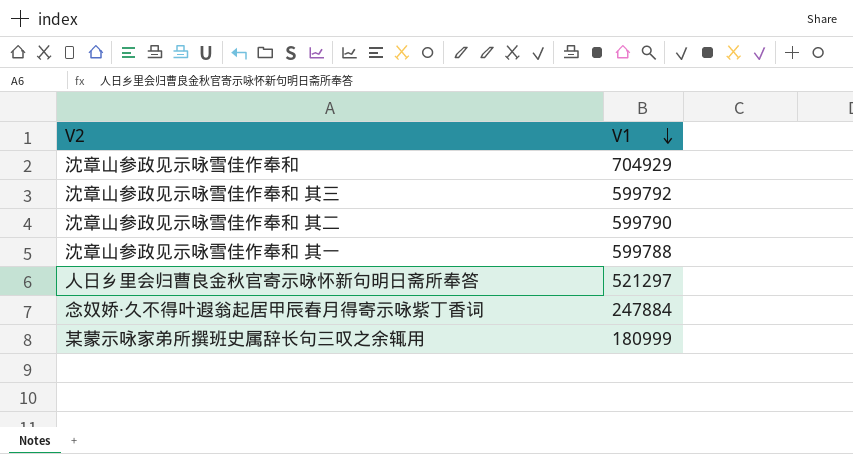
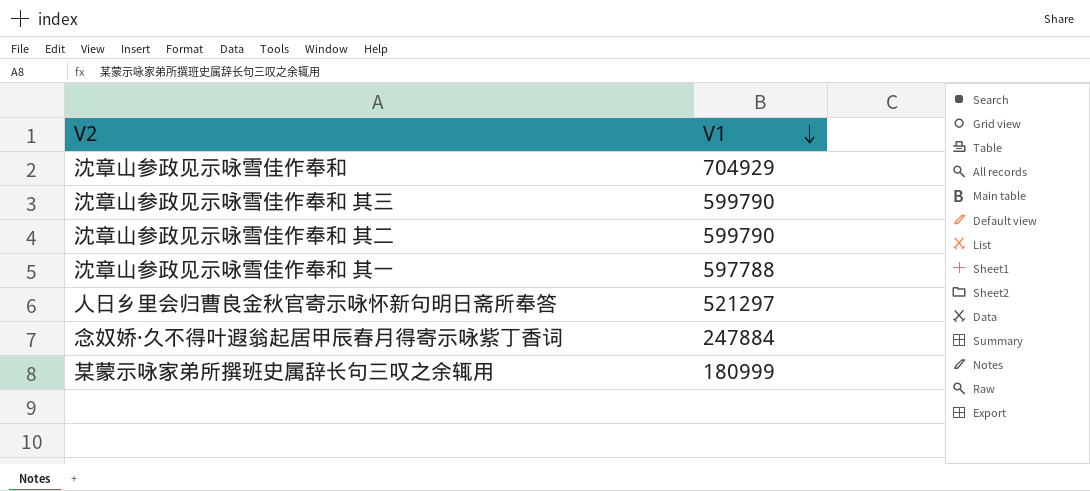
沈章山参政见示咏雪佳作奉和 其三 | V1: 599792 -> 599790
沈章山参政见示咏雪佳作奉和 其一 | V1: 599788 -> 597788

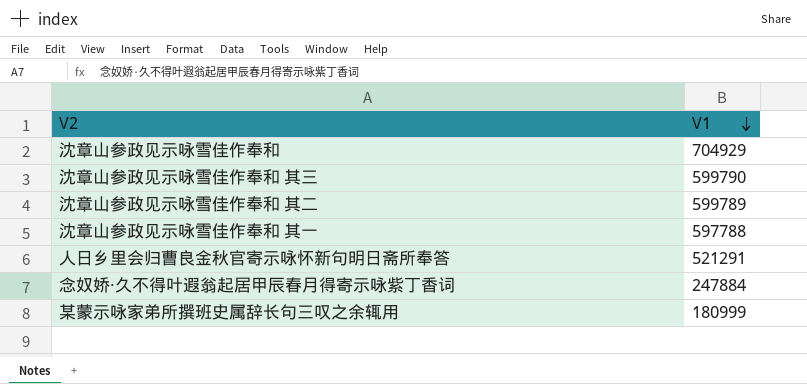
沈章山参政见示咏雪佳作奉和 其二 | V1: 599790 -> 599789
人日乡里会归曹良金秋官寄示咏怀新句明日斋所奉答 | V1: 521297 -> 521291

